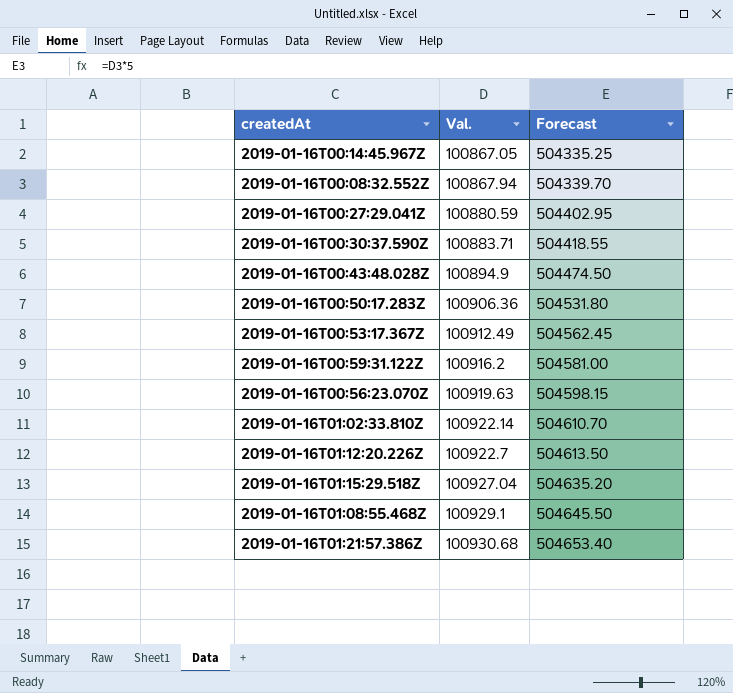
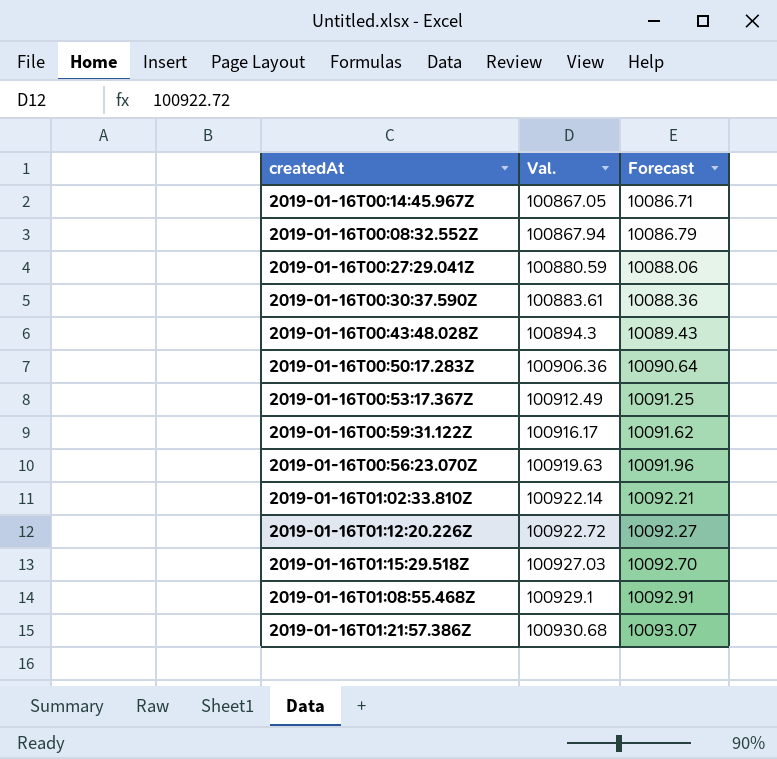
column Forecast | formula: [Val.] * 5 -> [Val.] * 0.1
2019-01-16T00:30:37.590Z | Val.: 100883.71 -> 100883.61
2019-01-16T00:43:48.028Z | Val.: 100894.9 -> 100894.3
2019-01-16T00:59:31.122Z | Val.: 100916.2 -> 100916.17
2019-01-16T01:12:20.226Z | Val.: 100922.7 -> 100922.72
2019-01-16T01:15:29.518Z | Val.: 100927.04 -> 100927.03

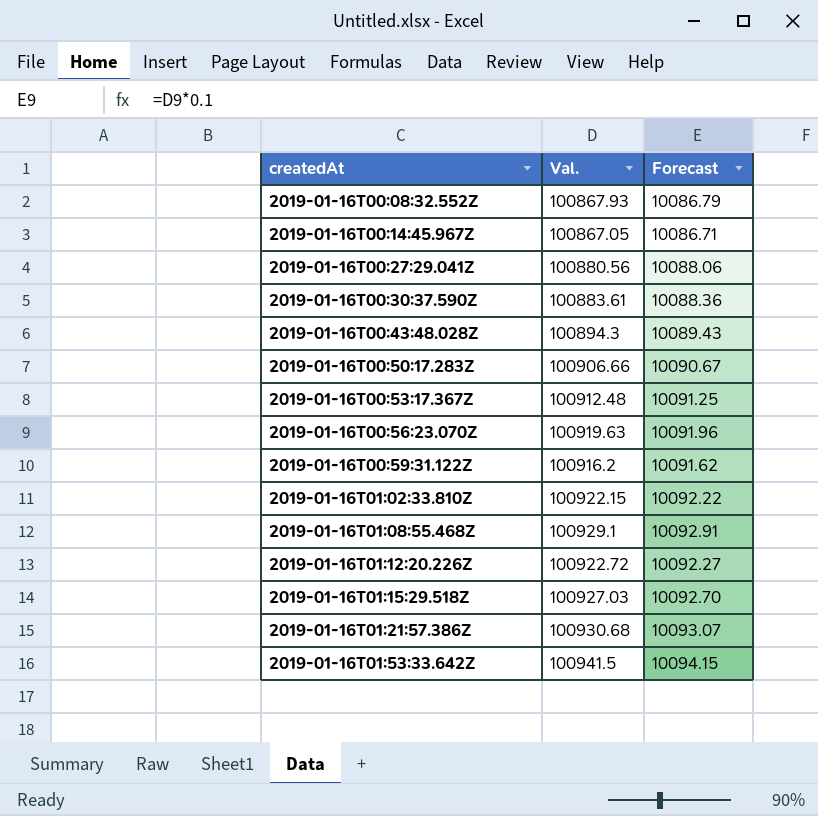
row order: Val. ascending -> createdAt ascending
2019-01-16T00:08:32.552Z | Val.: 100867.94 -> 100867.93
2019-01-16T00:27:29.041Z | Val.: 100880.59 -> 100880.56
2019-01-16T00:50:17.283Z | Val.: 100906.36 -> 100906.66
2019-01-16T00:50:17.283Z | Forecast: 10090.64 -> 10090.67
2019-01-16T00:53:17.367Z | Val.: 100912.49 -> 100912.48
2019-01-16T00:59:31.122Z | Val.: 100916.17 -> 100916.2
2019-01-16T01:02:33.810Z | Val.: 100922.14 -> 100922.15
2019-01-16T01:02:33.810Z | Forecast: 10092.21 -> 10092.22
row 2019-01-16T01:53:33.642Z: none -> 100941.5 | 10094.15

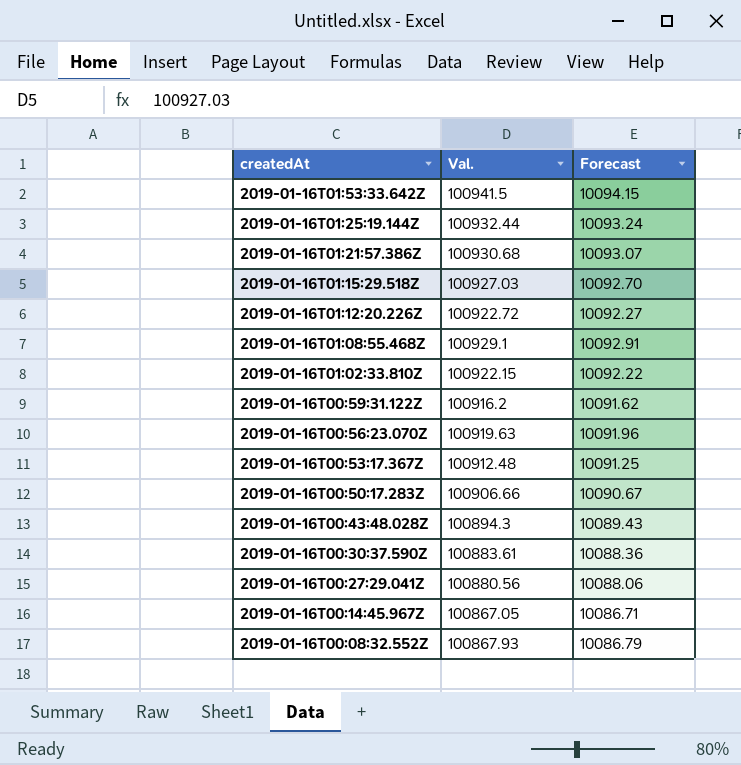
row order: createdAt ascending -> createdAt descending
row 2019-01-16T01:25:19.144Z: none -> 100932.44 | 10093.24

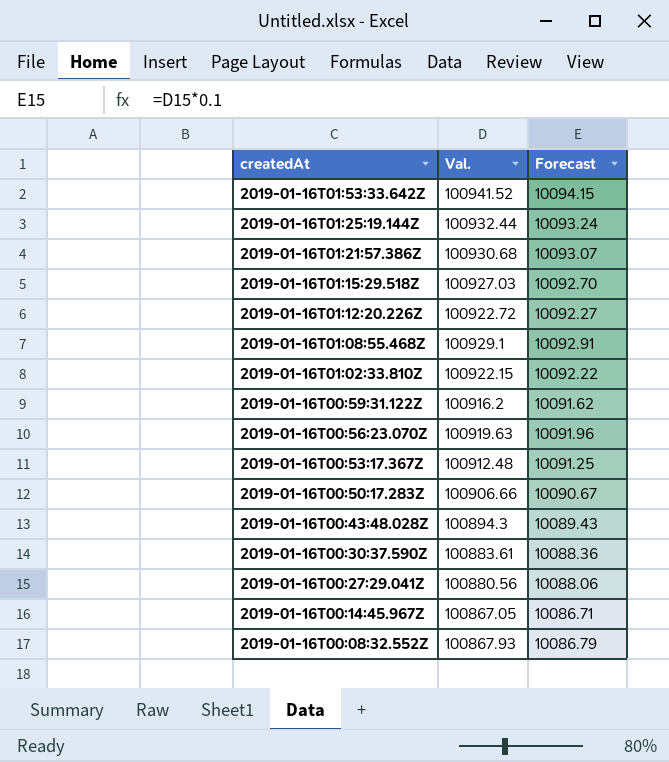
2019-01-16T01:53:33.642Z | Val.: 100941.5 -> 100941.52

